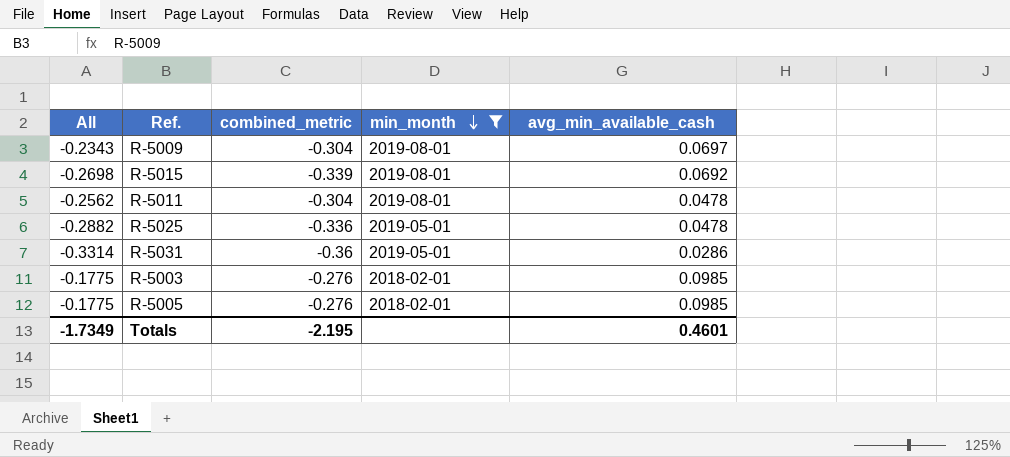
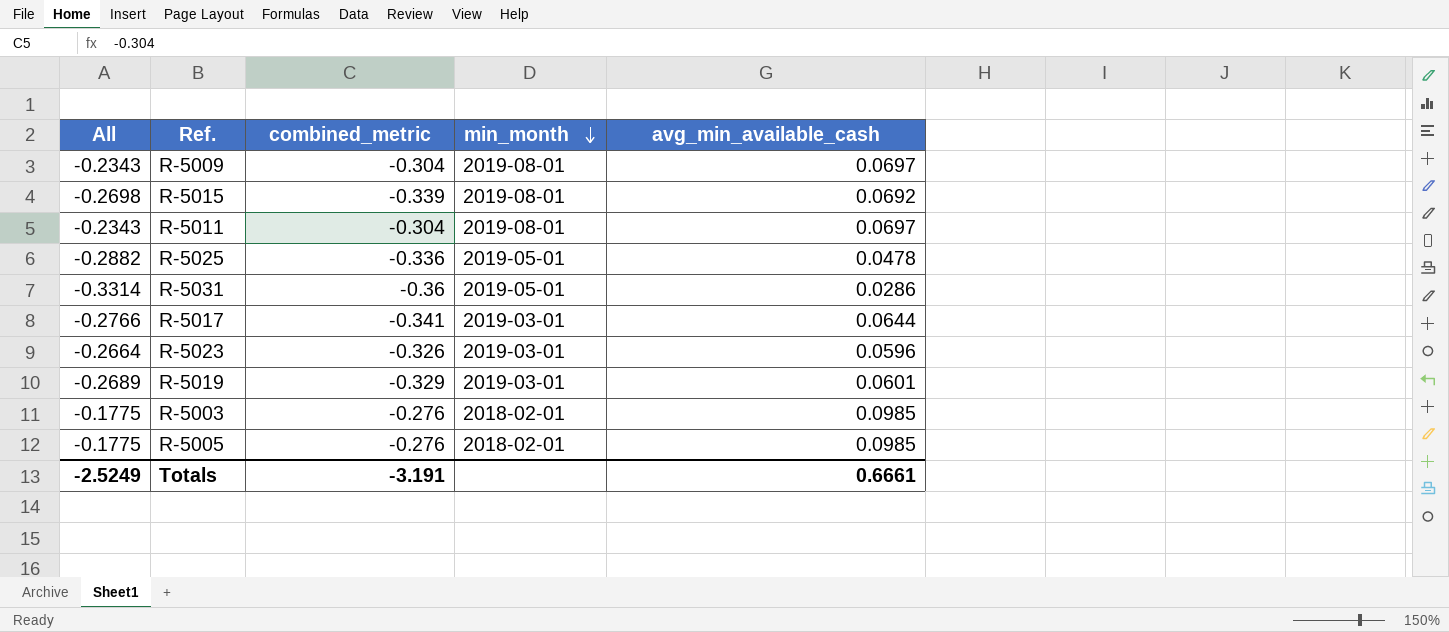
filter: min_month != 2019-03-01 -> none
R-5011 | All: -0.2562 -> -0.2343
R-5011 | avg_min_available_cash: 0.0478 -> 0.0697
Totals | All: -1.7349 -> -2.5249
Totals | combined_metric: -2.195 -> -3.191
Totals | avg_min_available_cash: 0.4601 -> 0.6661

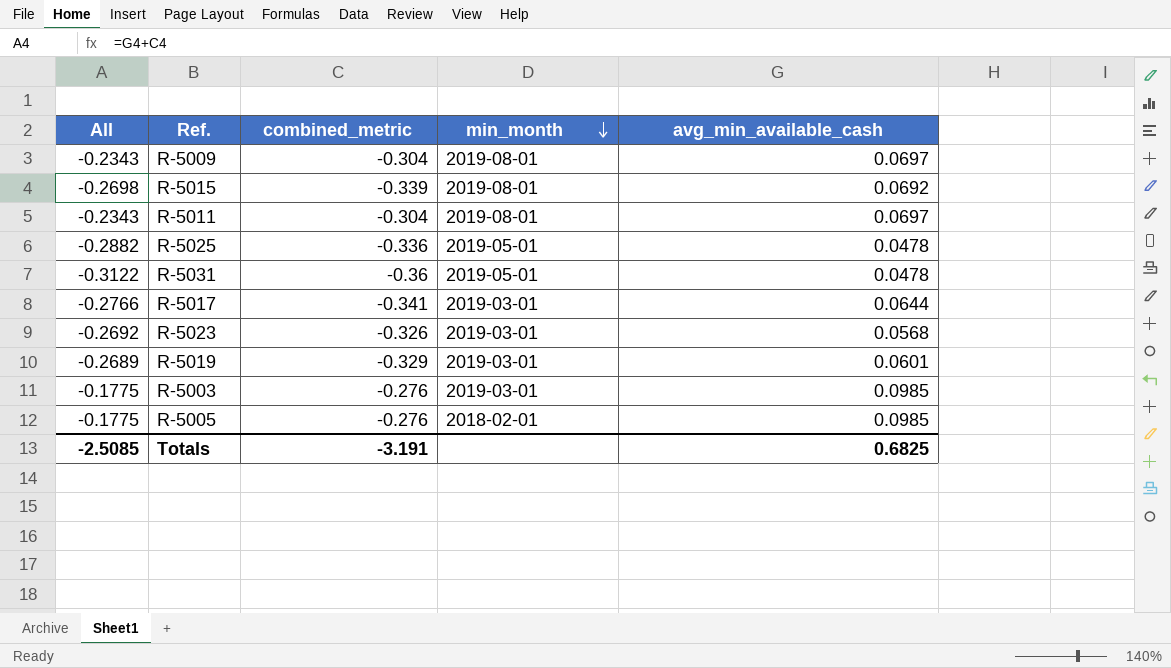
R-5031 | All: -0.3314 -> -0.3122
R-5031 | avg_min_available_cash: 0.0286 -> 0.0478
R-5023 | All: -0.2664 -> -0.2692
R-5023 | avg_min_available_cash: 0.0596 -> 0.0568
R-5003 | min_month: 2018-02-01 -> 2019-03-01
Totals | All: -2.5249 -> -2.5085
Totals | avg_min_available_cash: 0.6661 -> 0.6825

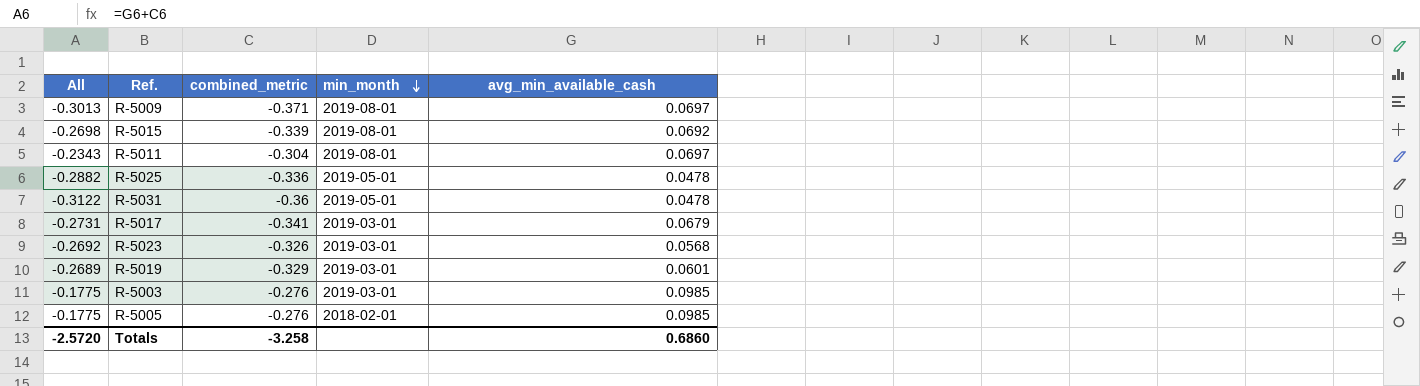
R-5009 | All: -0.2343 -> -0.3013
R-5009 | combined_metric: -0.304 -> -0.371
R-5017 | All: -0.2766 -> -0.2731
R-5017 | avg_min_available_cash: 0.0644 -> 0.0679
Totals | All: -2.5085 -> -2.5720
Totals | combined_metric: -3.191 -> -3.258
Totals | avg_min_available_cash: 0.6825 -> 0.6860

